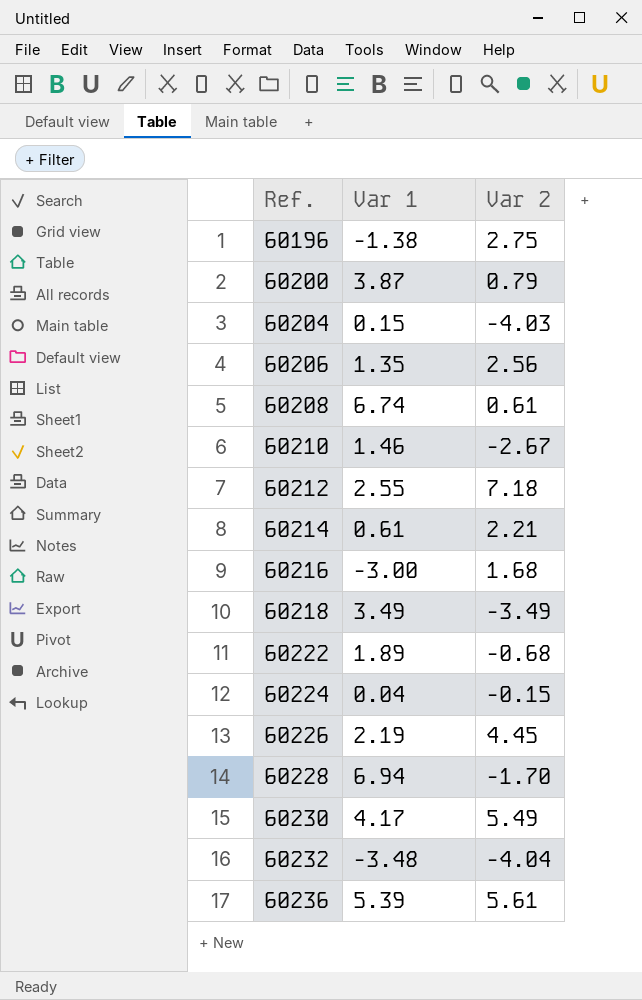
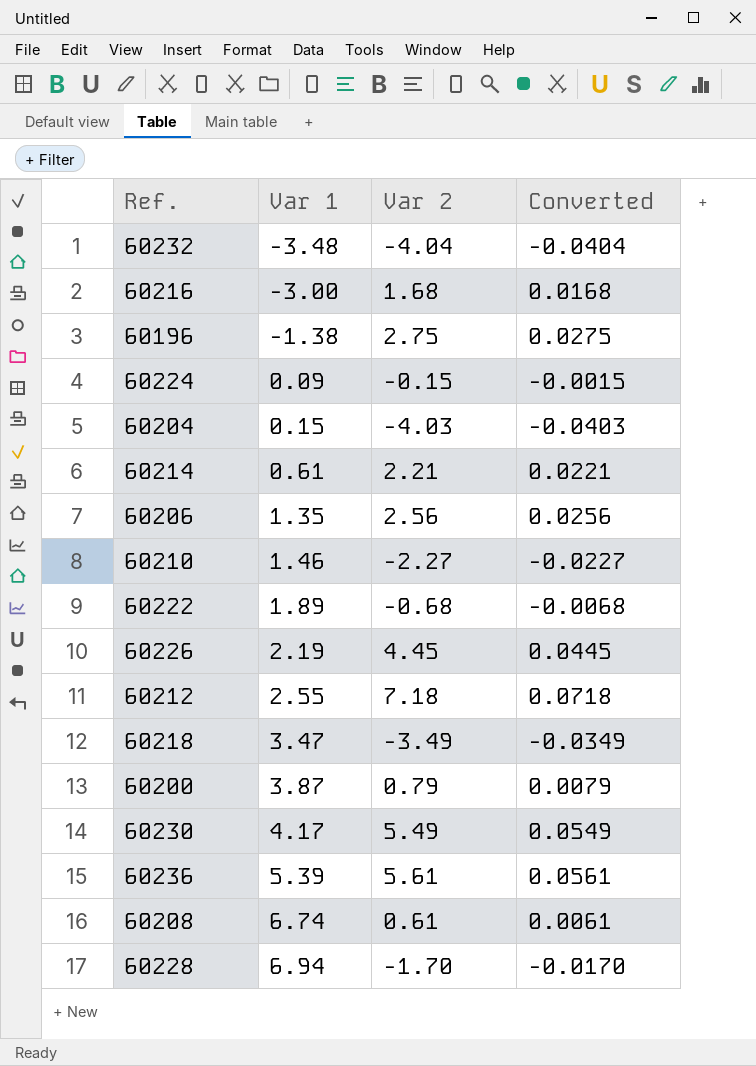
row order: Ref. ascending -> Var 1 ascending
column Converted | formula: none -> [Var 2] * 0.01
60224 | Var 1: 0.04 -> 0.09
60210 | Var 2: -2.67 -> -2.27
60218 | Var 1: 3.49 -> 3.47

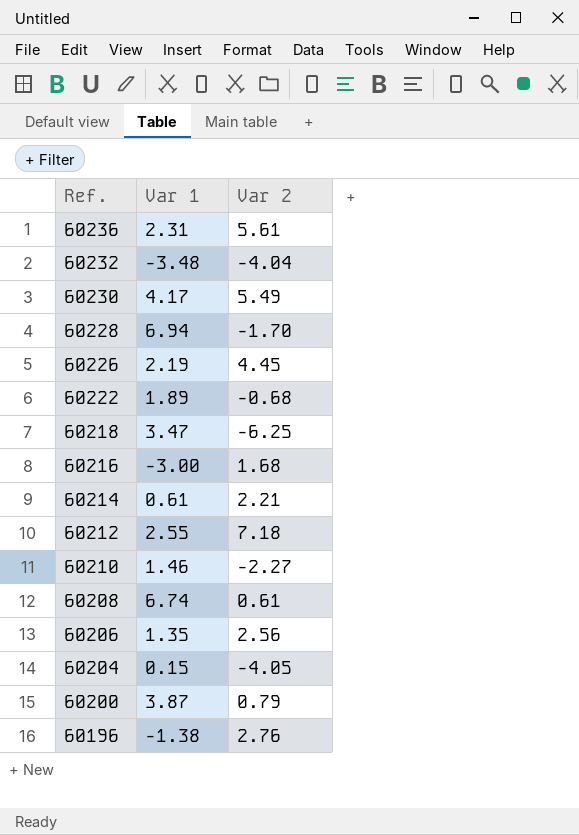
row order: Var 1 ascending -> Ref. descending
column Converted | formula: [Var 2] * 0.01 -> none
row 60224: 0.09 | -0.15 | -0.0015 -> none
60236 | Var 1: 5.39 -> 2.31
60218 | Var 2: -3.49 -> -6.25
60204 | Var 2: -4.03 -> -4.05
60196 | Var 2: 2.75 -> 2.76

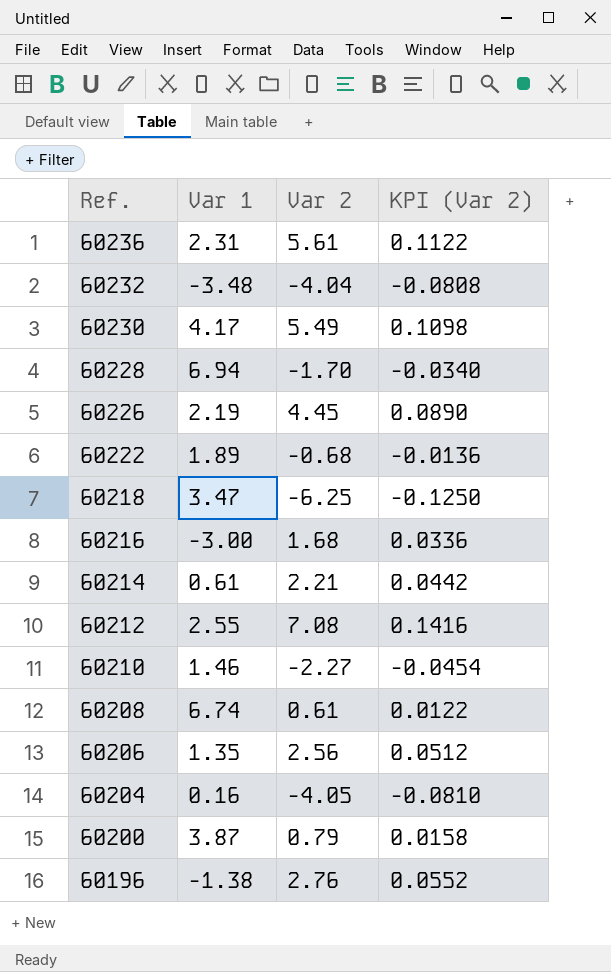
column KPI (Var 2) | formula: none -> [Var 2] * 0.02
60212 | Var 2: 7.18 -> 7.08
60204 | Var 1: 0.15 -> 0.16

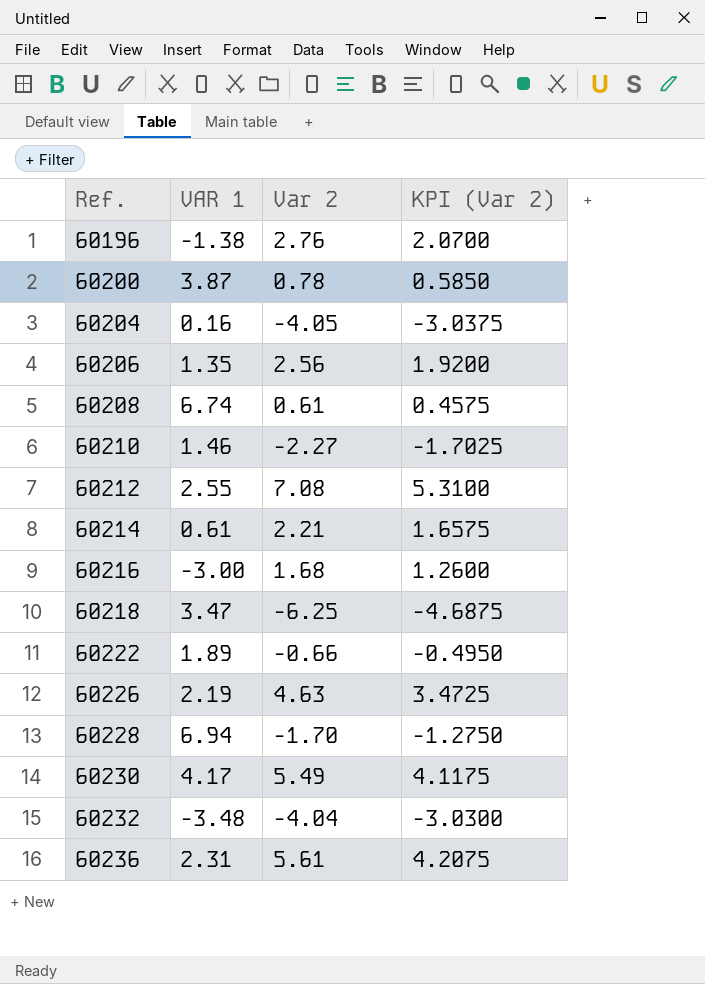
row order: Ref. descending -> Ref. ascending
column name: Var 1 -> VAR 1
column KPI (Var 2) | formula: [Var 2] * 0.02 -> [Var 2] * 0.75
60200 | Var 2: 0.79 -> 0.78
60222 | Var 2: -0.68 -> -0.66
60226 | Var 2: 4.45 -> 4.63

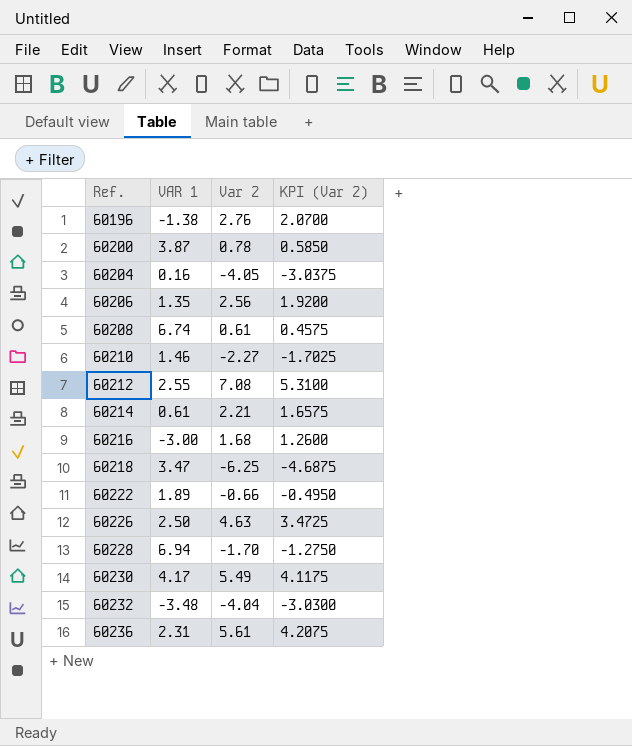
60226 | VAR 1: 2.19 -> 2.50

